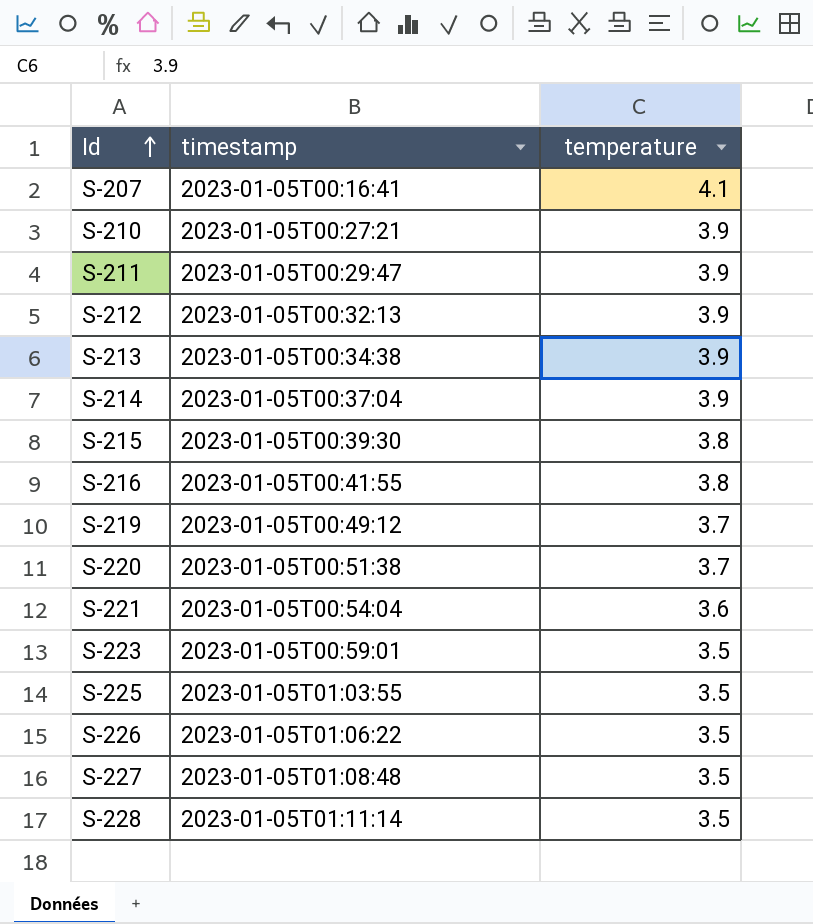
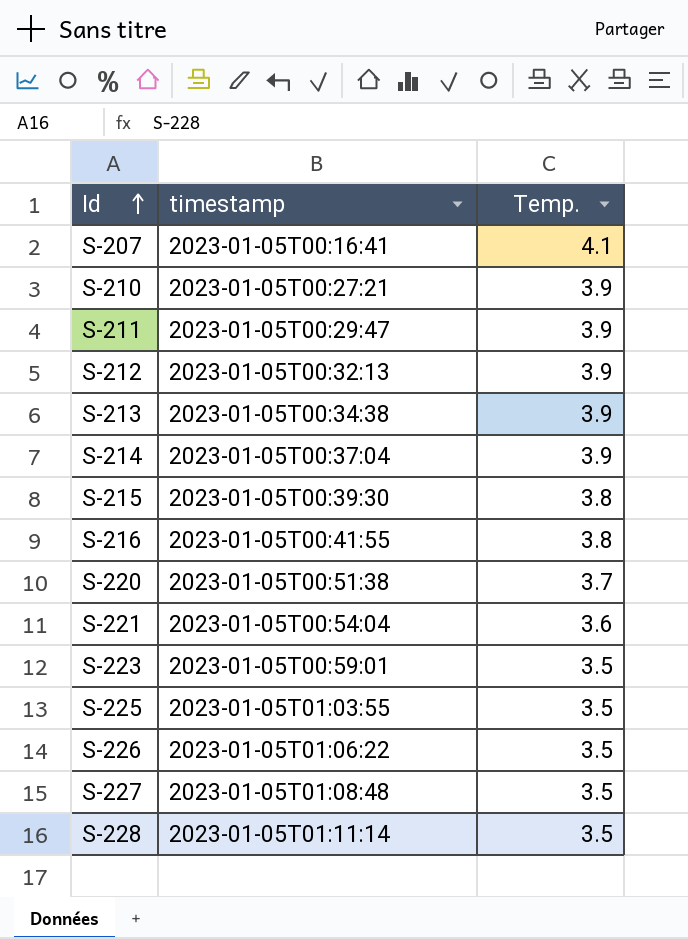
column name: temperature -> Temp.
row S-219: 2023-01-05T00:49:12 | 3.7 -> none

